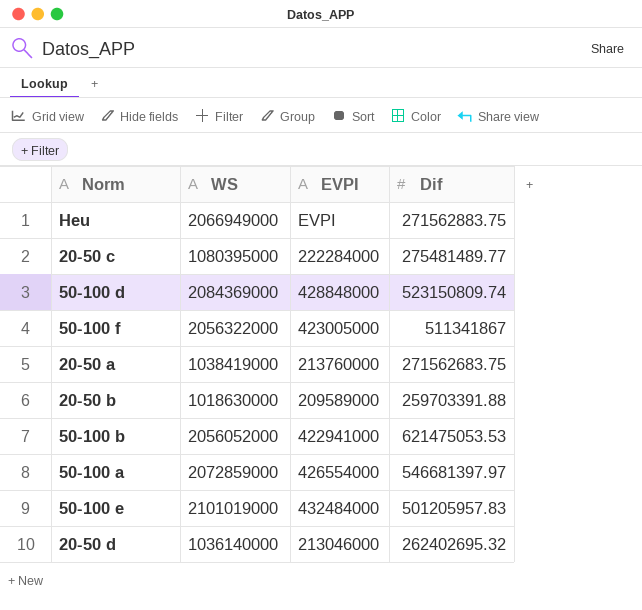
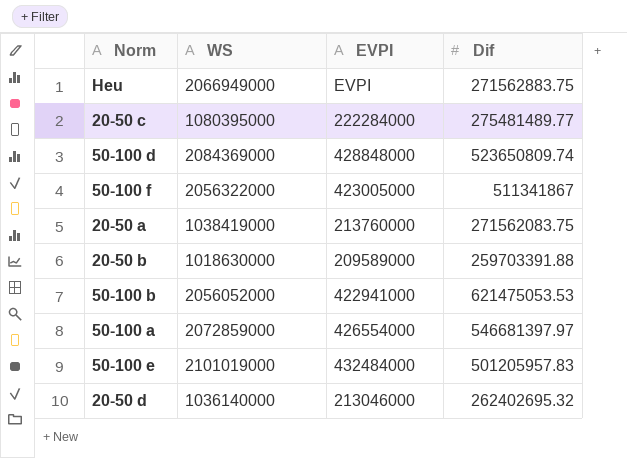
50-100 d | Dif: 523150809.74 -> 523650809.74
20-50 a | Dif: 271562683.75 -> 271562083.75

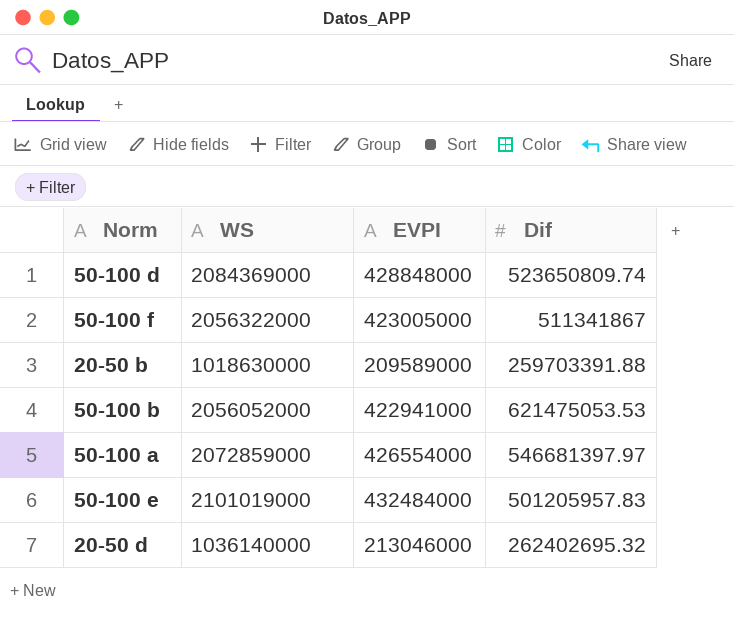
row Heu: 2066949000 | EVPI | 271562883.75 -> none
row 20-50 c: 1080395000 | 222284000 | 275481489.77 -> none
row 20-50 a: 1038419000 | 213760000 | 271562083.75 -> none

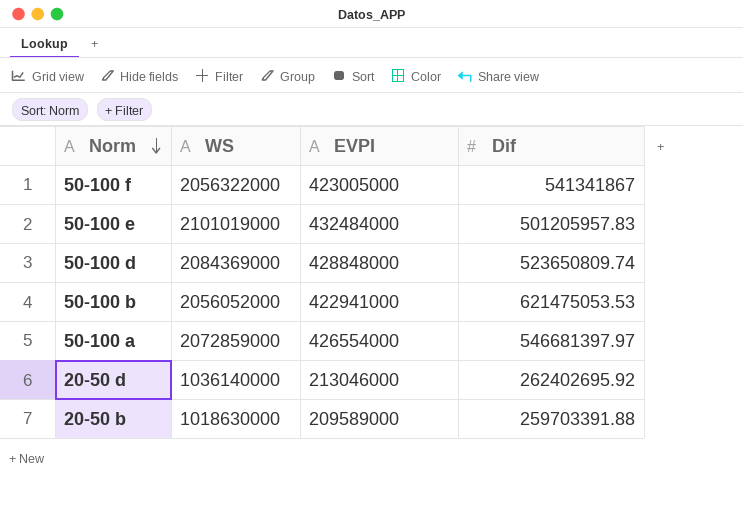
row order: none -> Norm descending
50-100 f | Dif: 511341867 -> 541341867
20-50 d | Dif: 262402695.32 -> 262402695.92

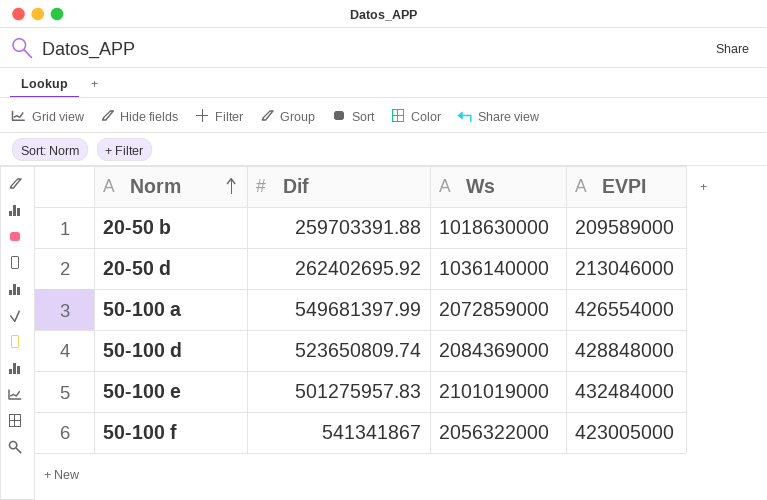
row order: Norm descending -> Norm ascending
column Dif | position: 4 -> 2
column name: WS -> Ws
row 50-100 b: 2056052000 | 422941000 | 621475053.53 -> none
50-100 a | Dif: 546681397.97 -> 549681397.99
50-100 e | Dif: 501205957.83 -> 501275957.83

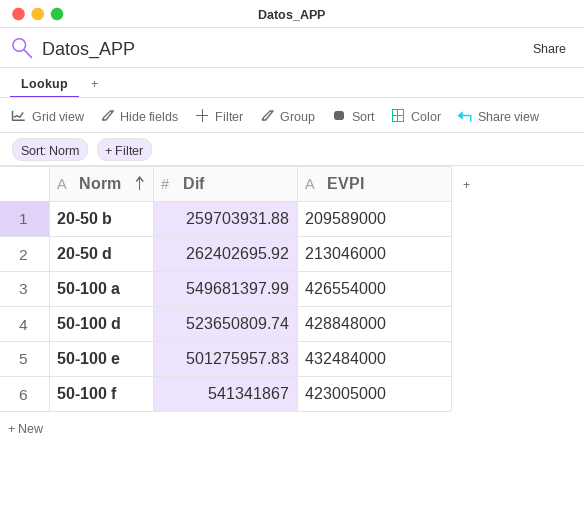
column Ws | position: 3 -> none
20-50 b | Dif: 259703391.88 -> 259703931.88

